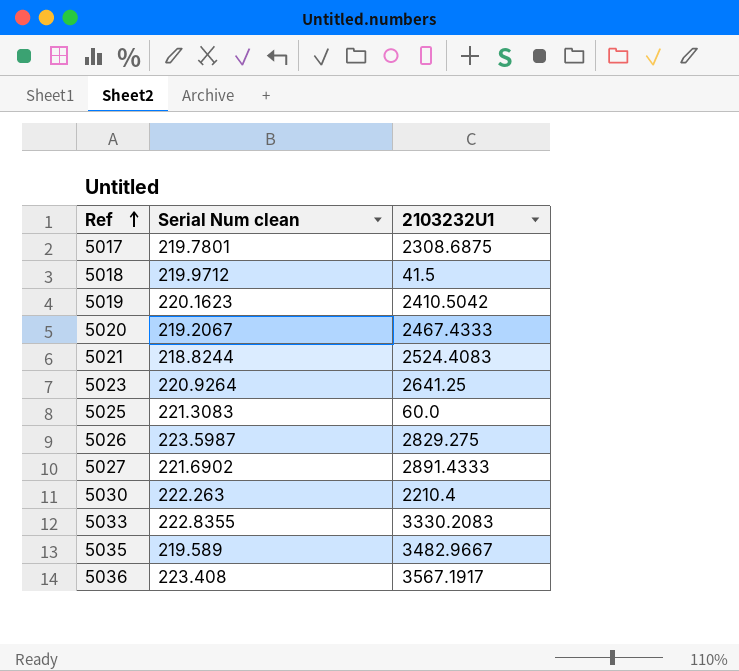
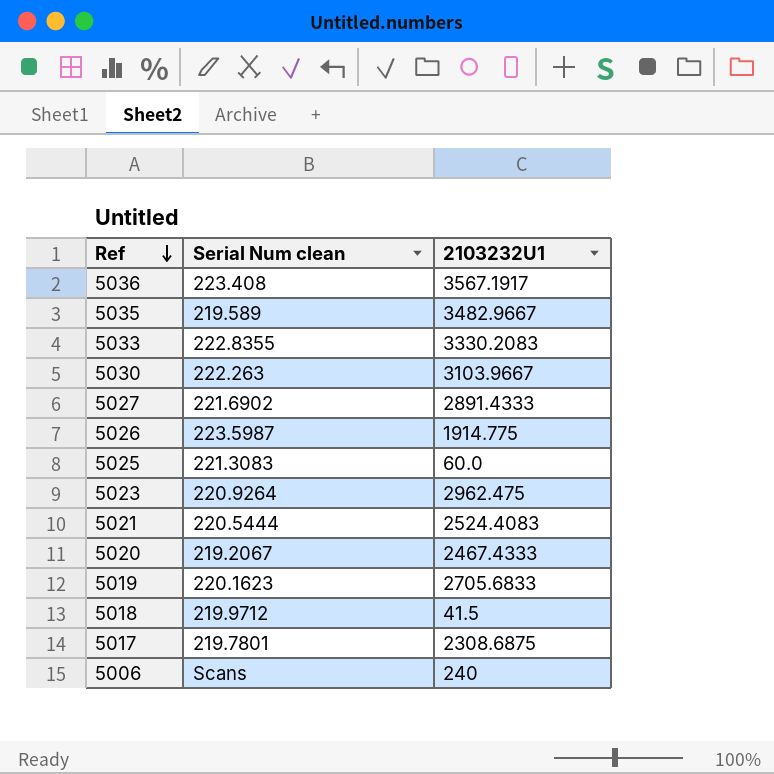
row order: Ref ascending -> Ref descending
5030 | 2103232U1: 2210.4 -> 3103.9667
5026 | 2103232U1: 2829.275 -> 1914.775
5023 | 2103232U1: 2641.25 -> 2962.475
5021 | Serial Num clean: 218.8244 -> 220.5444
5019 | 2103232U1: 2410.5042 -> 2705.6833
row 5006: none -> Scans | 240

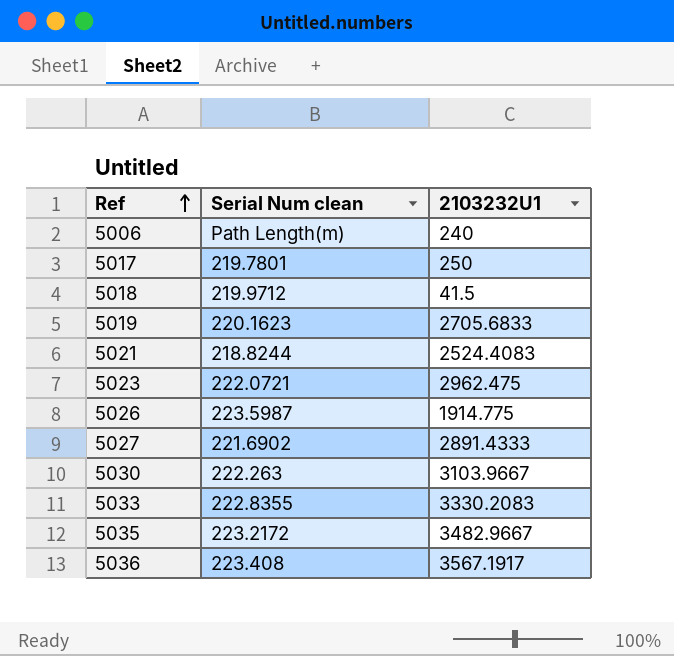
row order: Ref descending -> Ref ascending
row 5025: 221.3083 | 60.0 -> none
row 5020: 219.2067 | 2467.4333 -> none
5006 | Serial Num clean: Scans -> Path Length(m)
5017 | 2103232U1: 2308.6875 -> 250
5021 | Serial Num clean: 220.5444 -> 218.8244
5023 | Serial Num clean: 220.9264 -> 222.0721
5035 | Serial Num clean: 219.589 -> 223.2172

